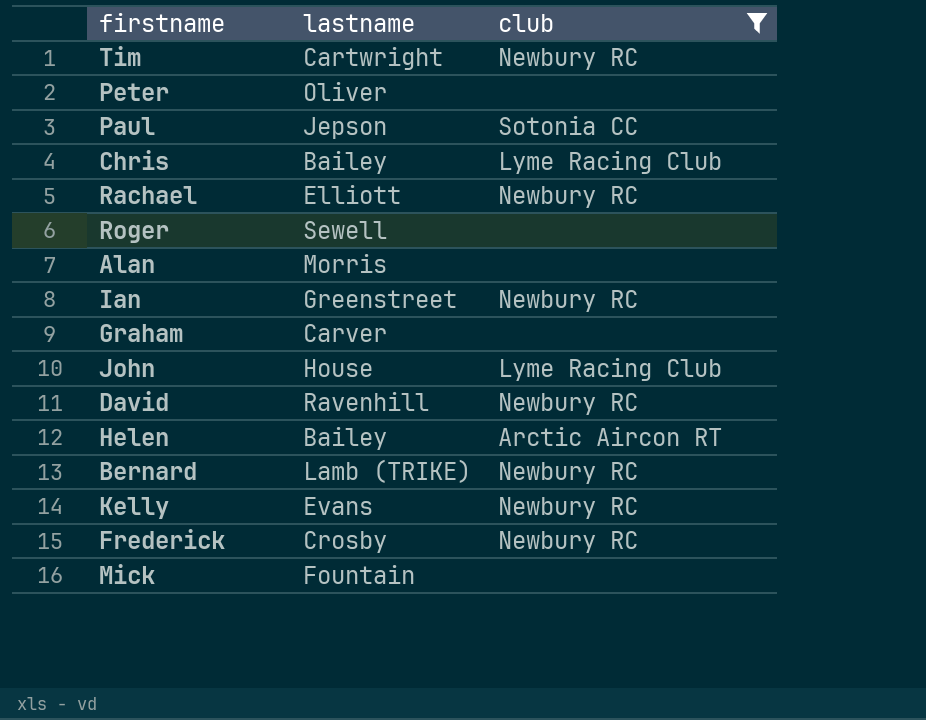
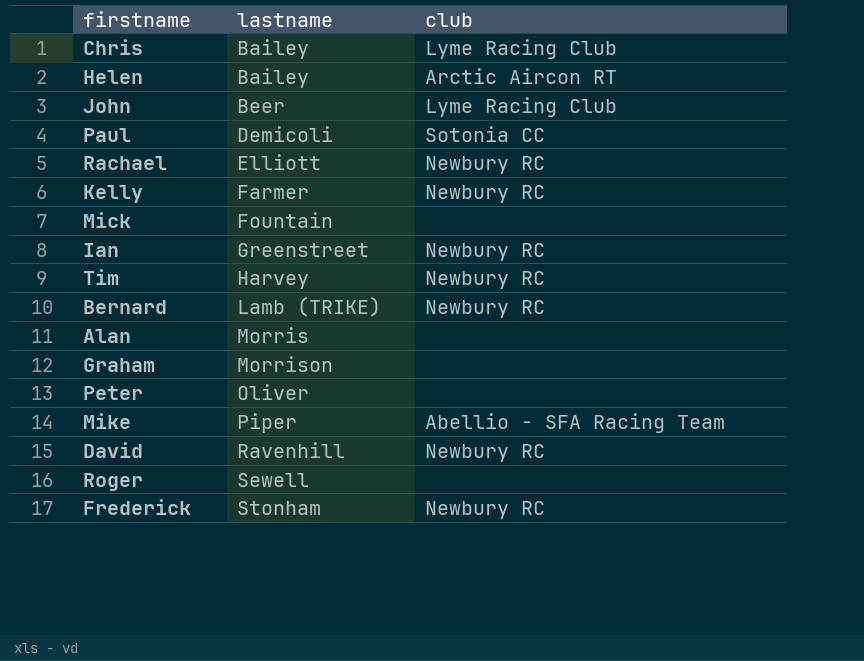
filter: club != Abellio - SFA Racing Team -> none
row order: none -> lastname ascending
John | lastname: House -> Beer
Paul | lastname: Jepson -> Demicoli
Kelly | lastname: Evans -> Farmer
Tim | lastname: Cartwright -> Harvey
Graham | lastname: Carver -> Morrison
Frederick | lastname: Crosby -> Stonham

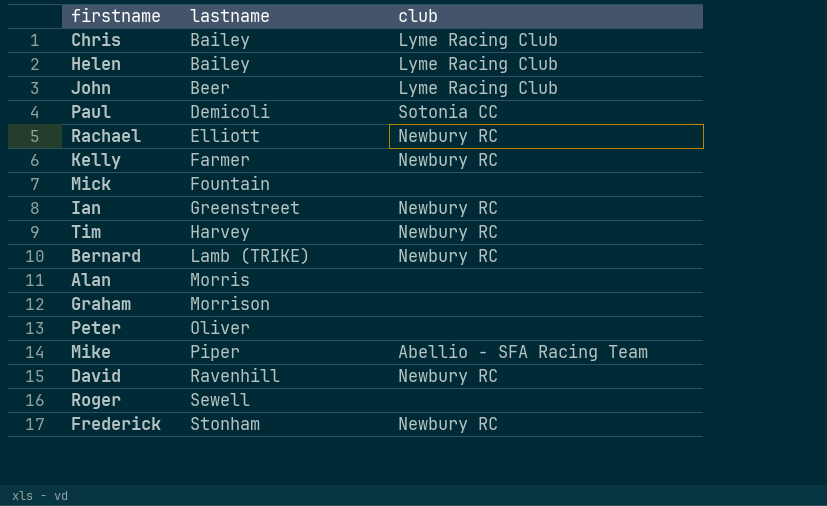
Helen | club: Arctic Aircon RT -> Lyme Racing Club

